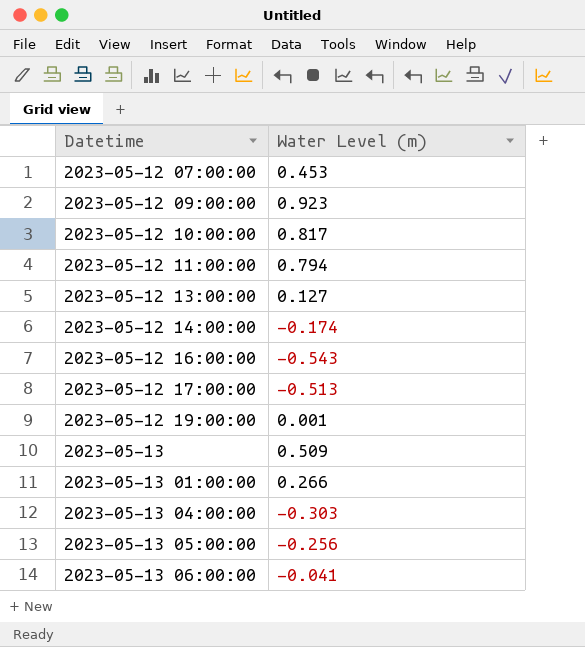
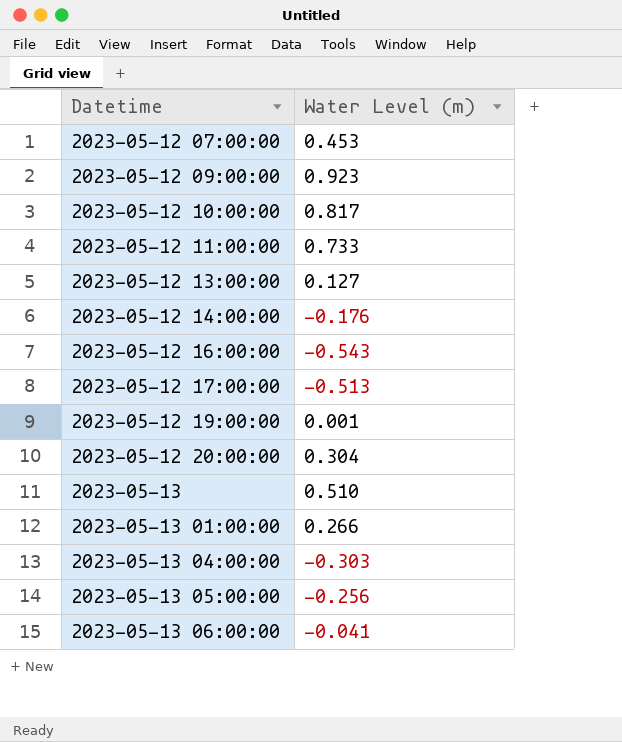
2023-05-12 11:00:00 | Water Level (m): 0.794 -> 0.733
2023-05-12 14:00:00 | Water Level (m): -0.174 -> -0.176
row 2023-05-12 20:00:00: none -> 0.304
2023-05-13 | Water Level (m): 0.509 -> 0.510

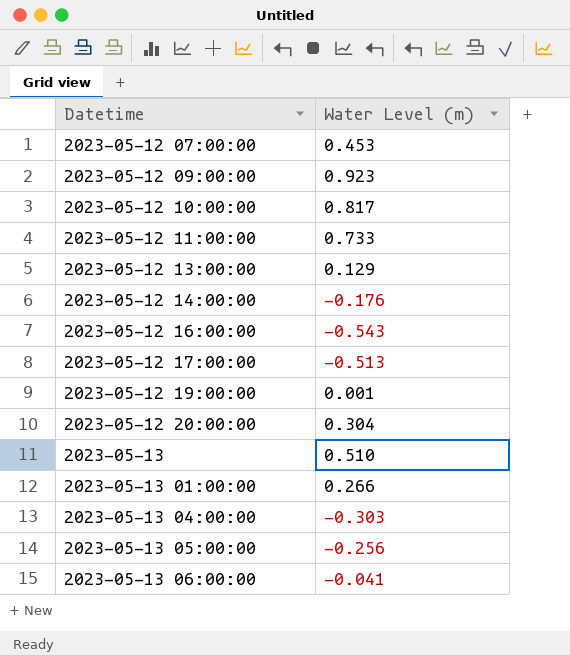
2023-05-12 13:00:00 | Water Level (m): 0.127 -> 0.129

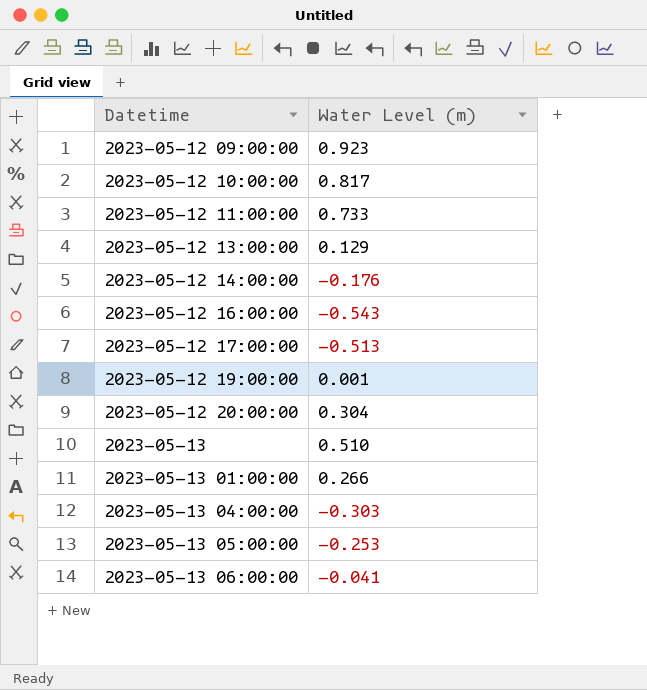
row 2023-05-12 07:00:00: 0.453 -> none
2023-05-13 05:00:00 | Water Level (m): -0.256 -> -0.253

